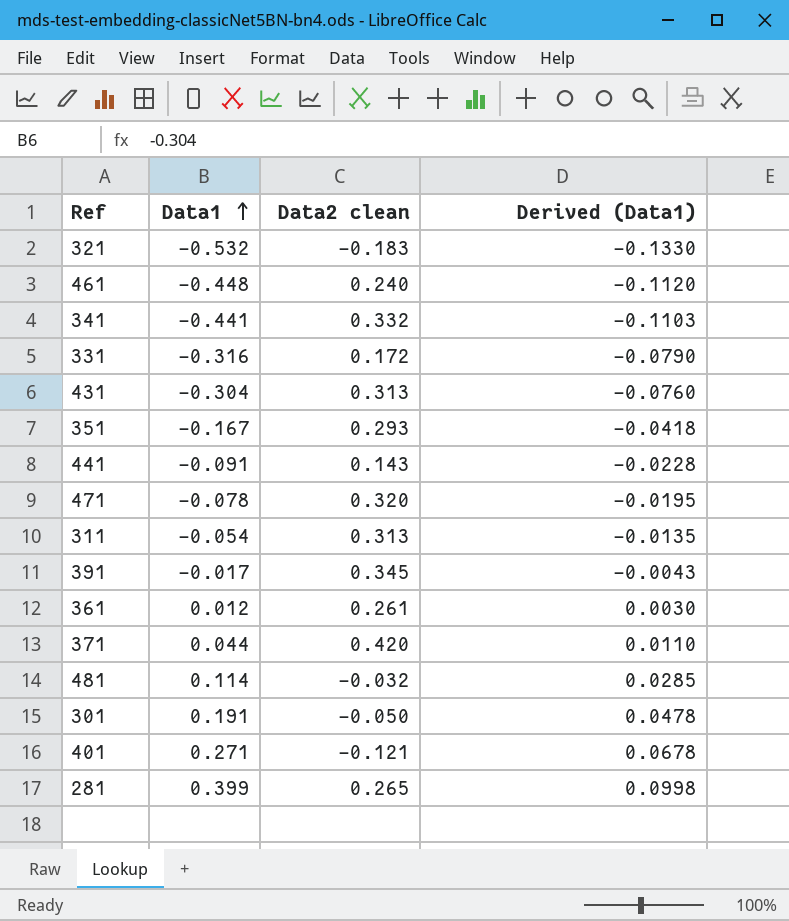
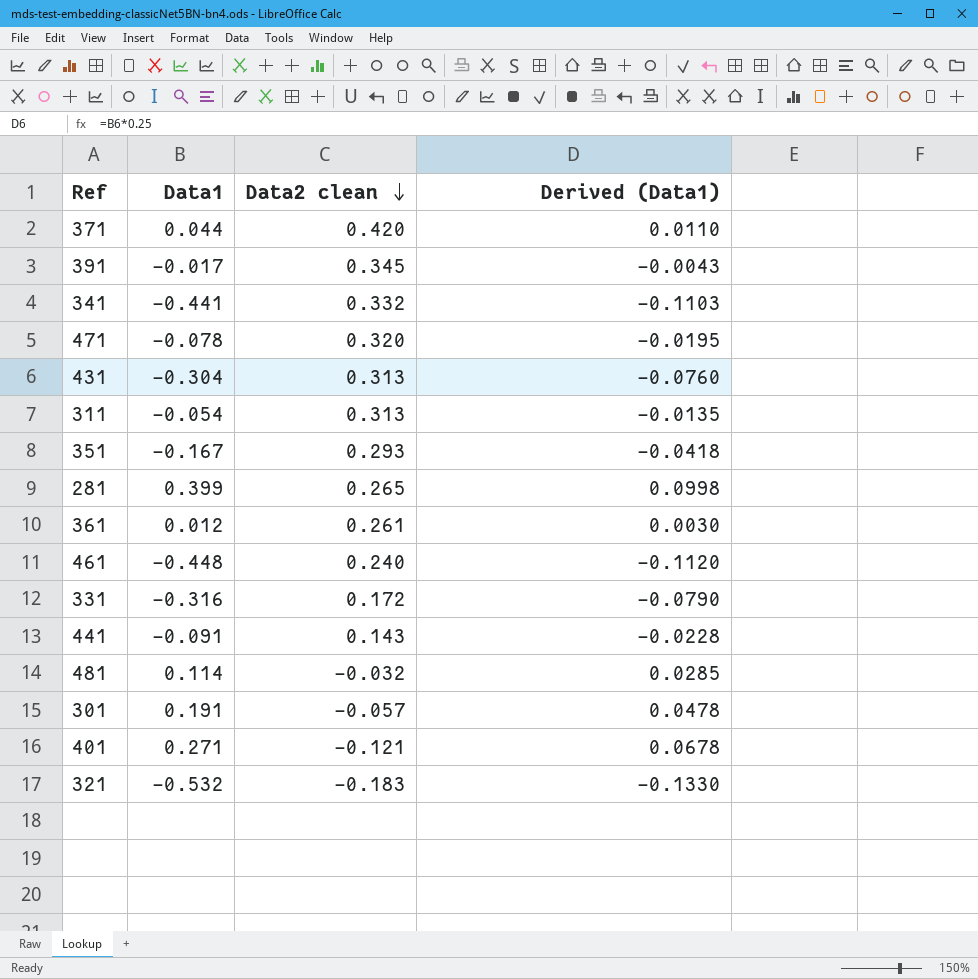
row order: Data1 ascending -> Data2 clean descending
301 | Data2 clean: -0.050 -> -0.057

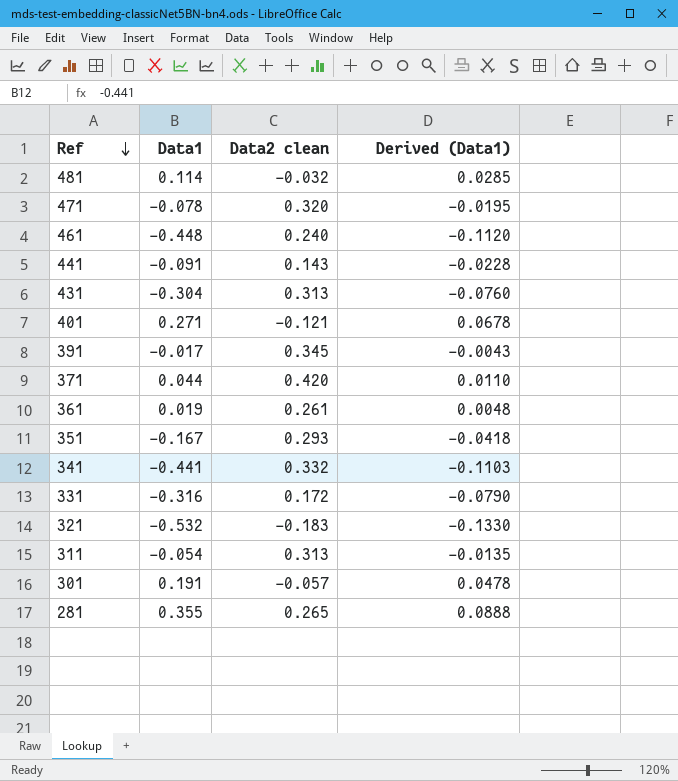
row order: Data2 clean descending -> Ref descending
361 | Data1: 0.012 -> 0.019
361 | Derived (Data1): 0.0030 -> 0.0048
281 | Data1: 0.399 -> 0.355
281 | Derived (Data1): 0.0998 -> 0.0888

